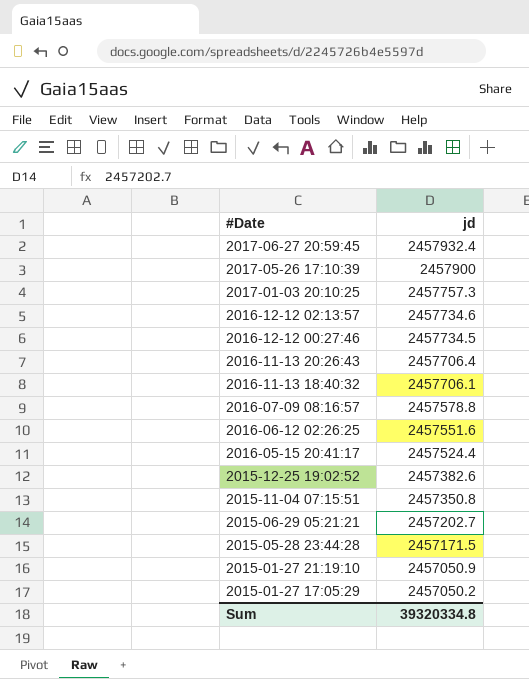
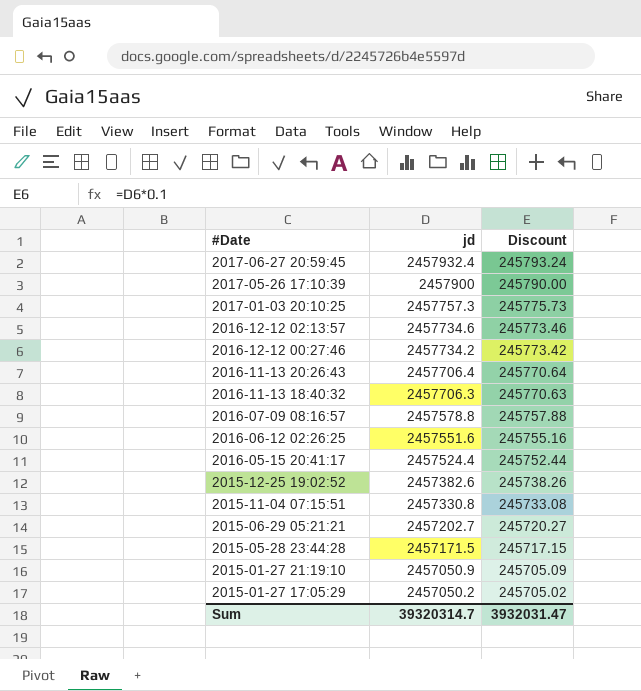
column Discount | formula: none -> [jd] * 0.1
2016-12-12 00:27:46 | jd: 2457734.5 -> 2457734.2
2016-11-13 18:40:32 | jd: 2457706.1 -> 2457706.3
2015-11-04 07:15:51 | jd: 2457350.8 -> 2457330.8
Sum | jd: 39320334.8 -> 39320314.7

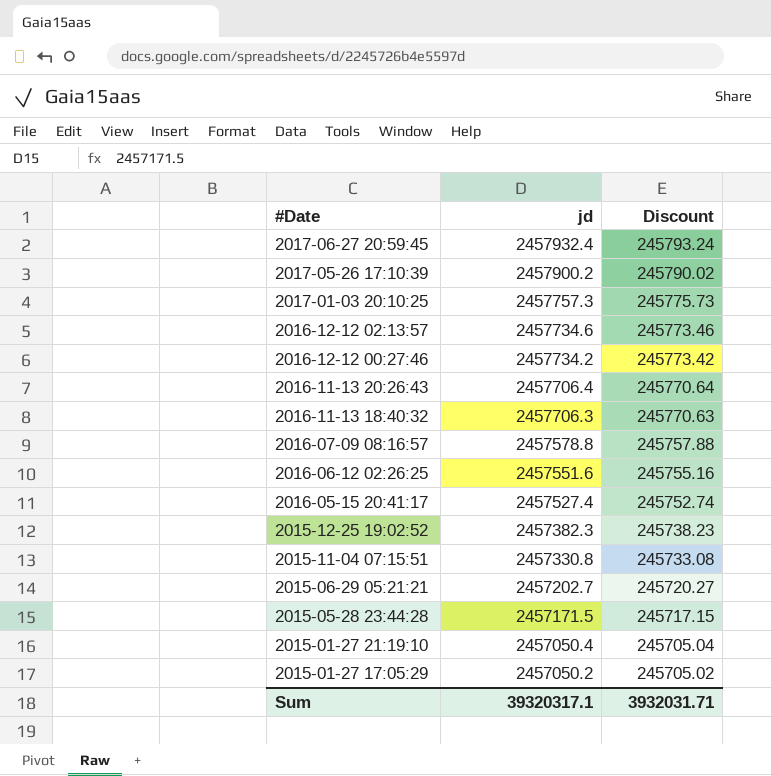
2017-05-26 17:10:39 | jd: 2457900 -> 2457900.2
2017-05-26 17:10:39 | Discount: 245790.00 -> 245790.02
2016-05-15 20:41:17 | jd: 2457524.4 -> 2457527.4
2016-05-15 20:41:17 | Discount: 245752.44 -> 245752.74
2015-12-25 19:02:52 | jd: 2457382.6 -> 2457382.3
2015-12-25 19:02:52 | Discount: 245738.26 -> 245738.23
2015-01-27 21:19:10 | jd: 2457050.9 -> 2457050.4
2015-01-27 21:19:10 | Discount: 245705.09 -> 245705.04
Sum | jd: 39320314.7 -> 39320317.1
Sum | Discount: 3932031.47 -> 3932031.71

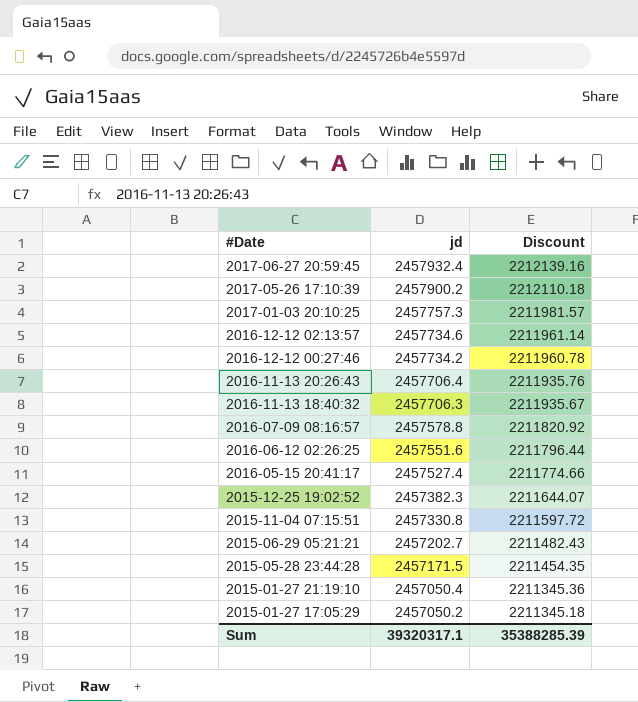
column Discount | formula: [jd] * 0.1 -> [jd] * 0.9
Sum | Discount: 3932031.71 -> 35388285.39

